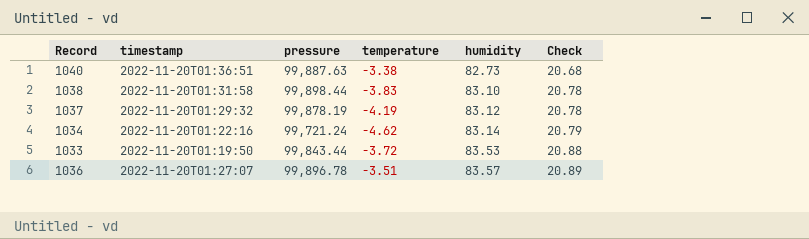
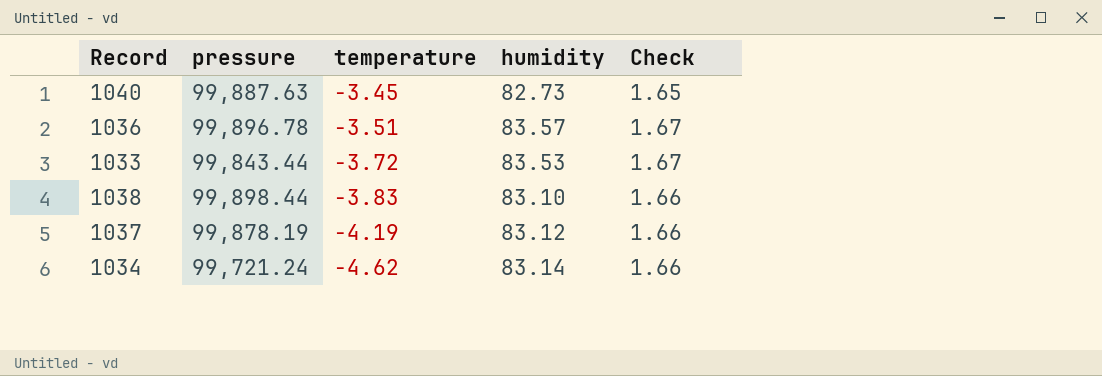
row order: humidity ascending -> temperature descending
column timestamp | position: 2 -> none
column Check | formula: [humidity] * 0.25 -> [humidity] * 0.02
1040 | temperature: -3.38 -> -3.45

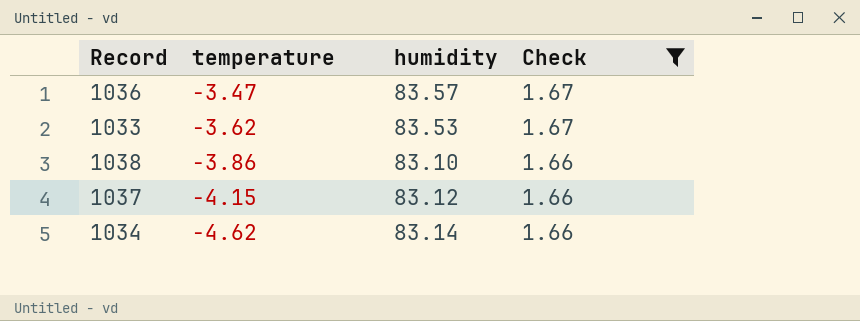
filter: none -> Check != 1.65
column pressure | position: 2 -> none
1036 | temperature: -3.51 -> -3.47
1033 | temperature: -3.72 -> -3.62
1038 | temperature: -3.83 -> -3.86
1037 | temperature: -4.19 -> -4.15

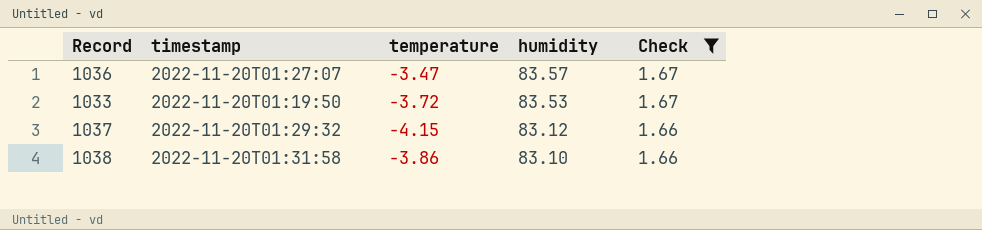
row order: temperature descending -> humidity descending
column timestamp | position: none -> 2
row 1034: -4.62 | 83.14 | 1.66 -> none
1033 | temperature: -3.62 -> -3.72

